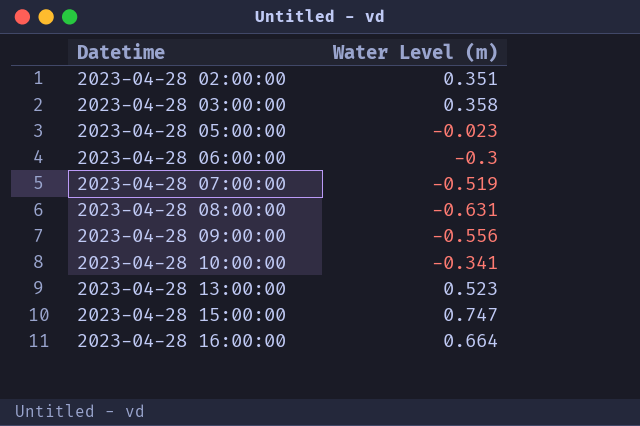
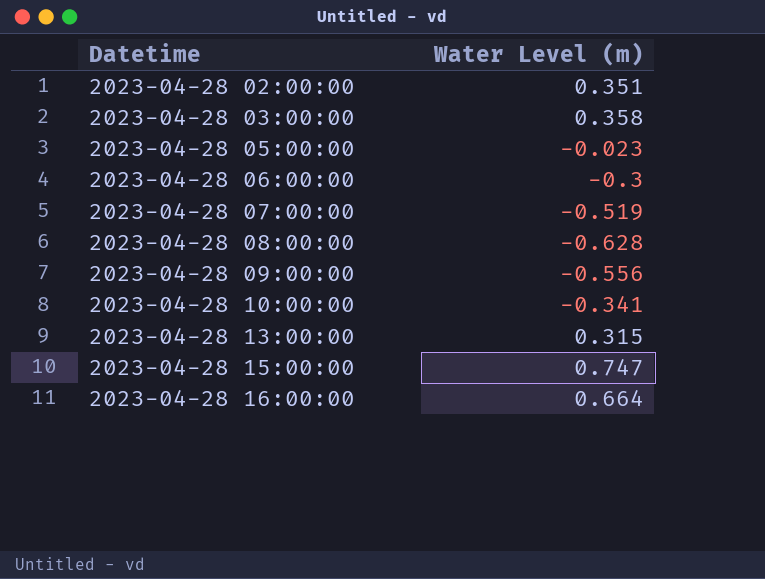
2023-04-28 08:00:00 | Water Level (m): -0.631 -> -0.628
2023-04-28 13:00:00 | Water Level (m): 0.523 -> 0.315

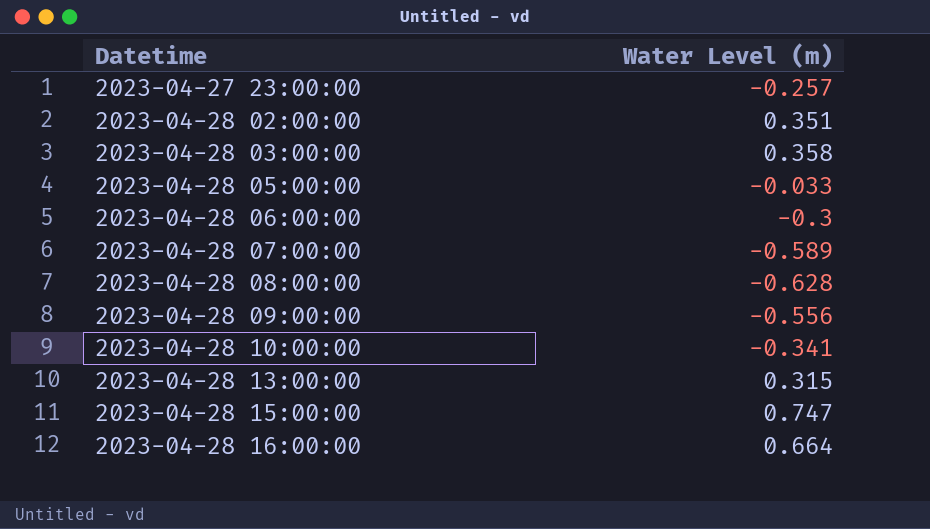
row 2023-04-27 23:00:00: none -> -0.257
2023-04-28 05:00:00 | Water Level (m): -0.023 -> -0.033
2023-04-28 07:00:00 | Water Level (m): -0.519 -> -0.589

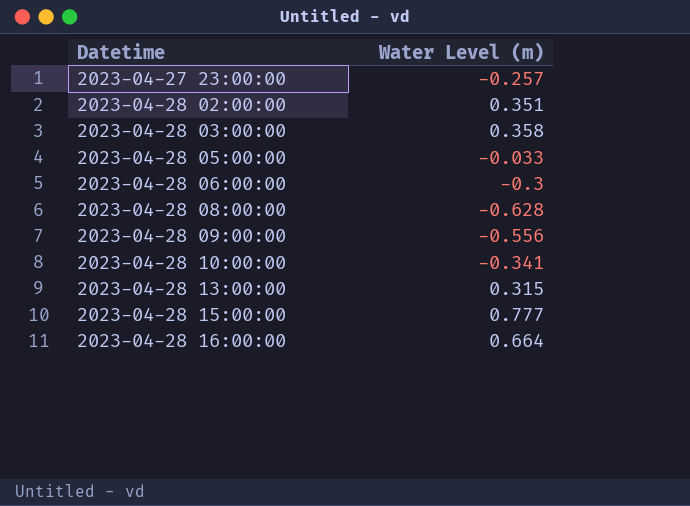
row 2023-04-28 07:00:00: -0.589 -> none
2023-04-28 15:00:00 | Water Level (m): 0.747 -> 0.777

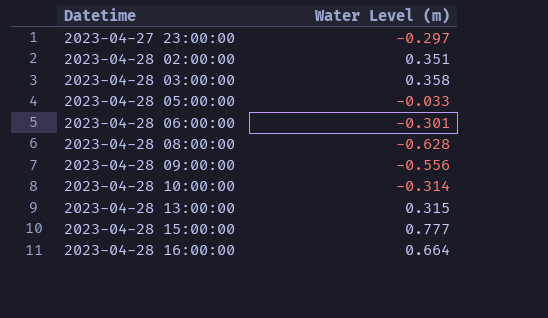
2023-04-27 23:00:00 | Water Level (m): -0.257 -> -0.297
2023-04-28 06:00:00 | Water Level (m): -0.3 -> -0.301
2023-04-28 10:00:00 | Water Level (m): -0.341 -> -0.314

